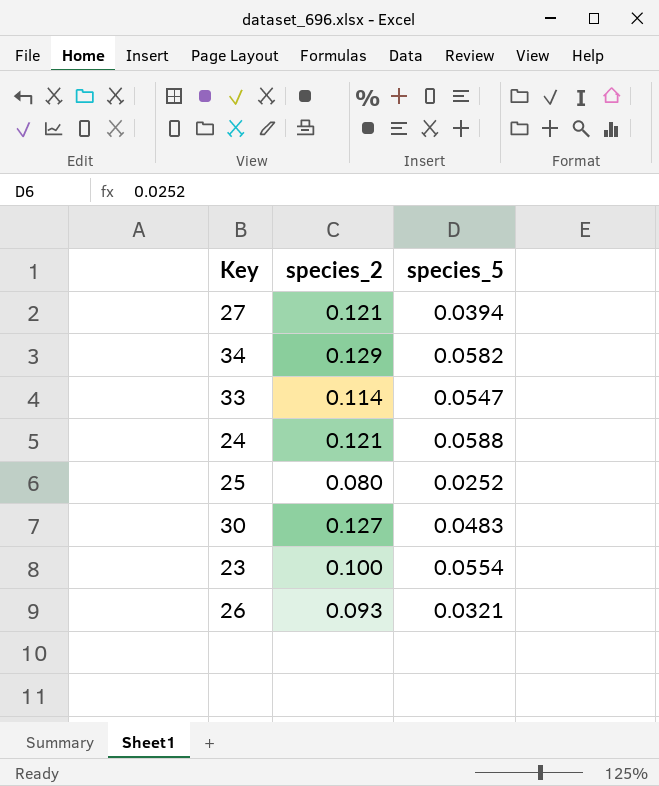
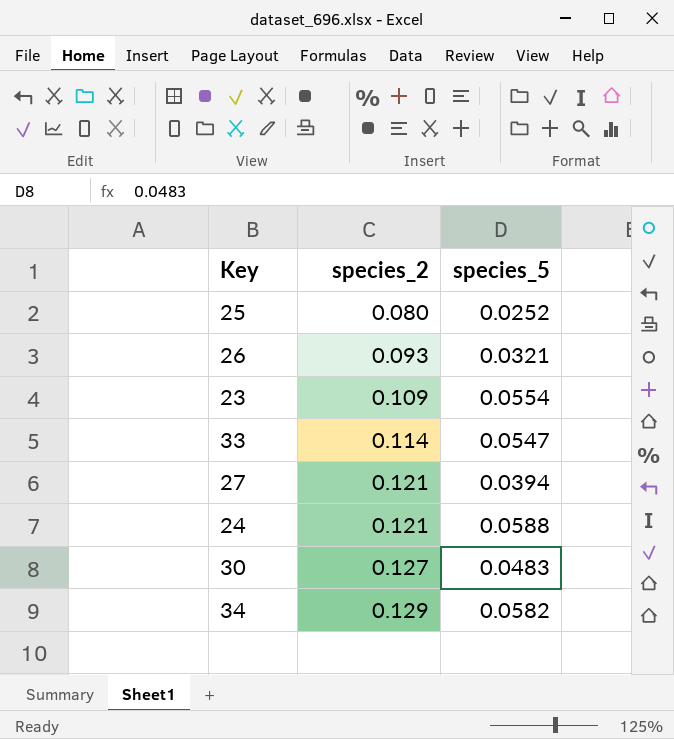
row order: none -> species_2 ascending
23 | species_2: 0.100 -> 0.109

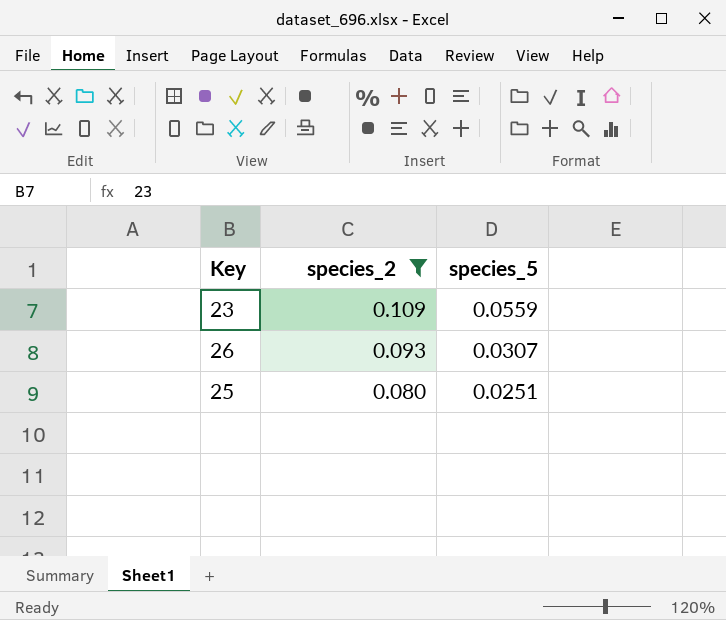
filter: none -> species_2 <= 0.109
row order: species_2 ascending -> species_2 descending
23 | species_5: 0.0554 -> 0.0559
26 | species_5: 0.0321 -> 0.0307
25 | species_5: 0.0252 -> 0.0251

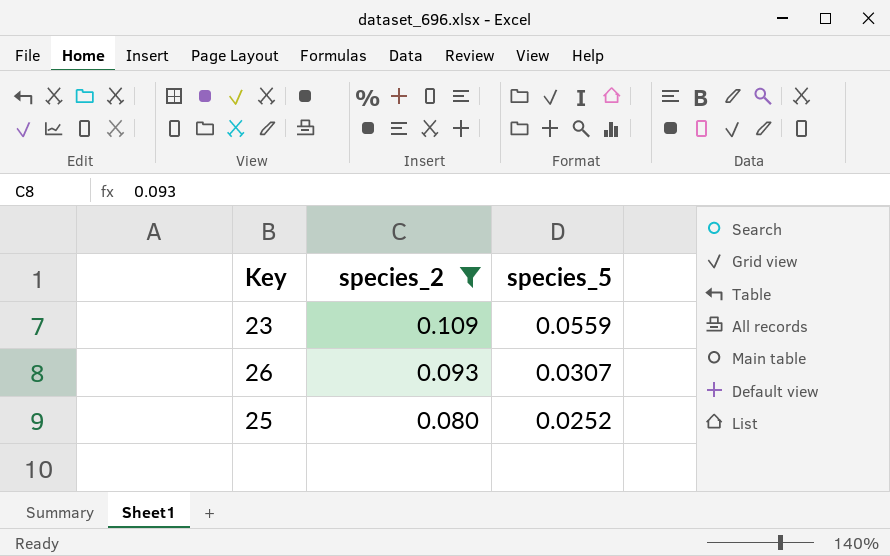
25 | species_5: 0.0251 -> 0.0252

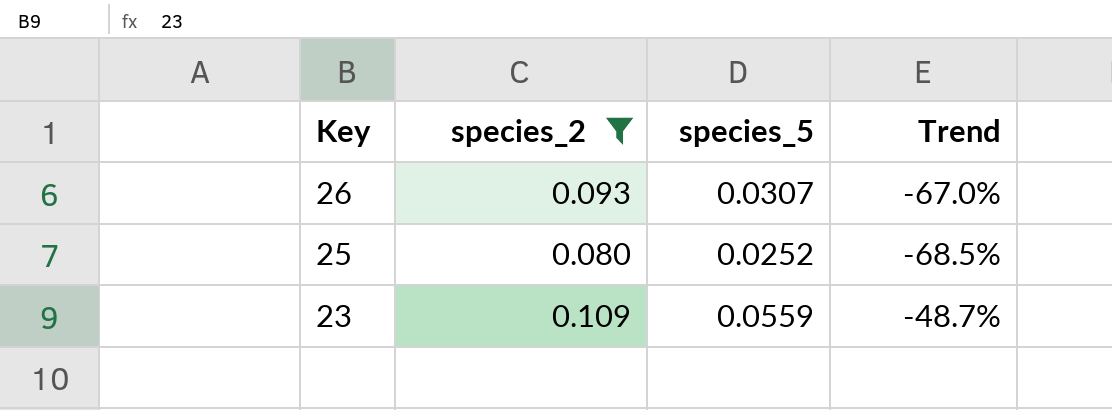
row order: species_2 descending -> Key descending
column Trend | formula: none -> ([species_5] - [species_2]) / [species_2]

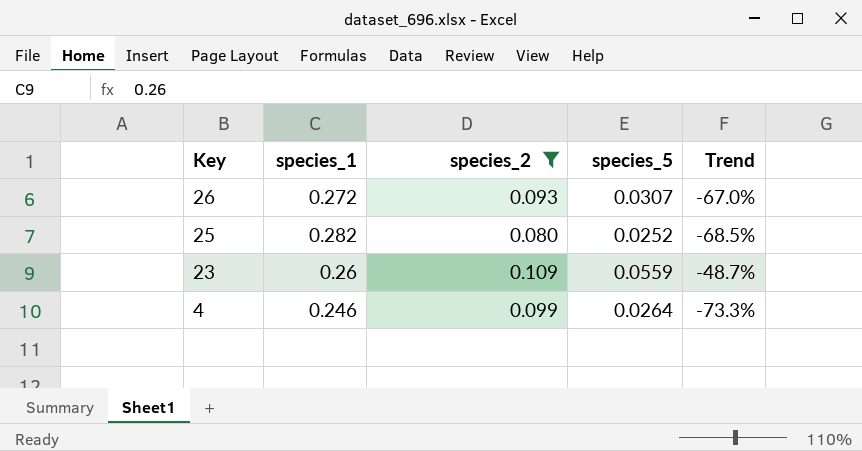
column species_1 | position: none -> 2
row 4: none -> 0.246 | 0.099 | 0.0264 | -73.3%

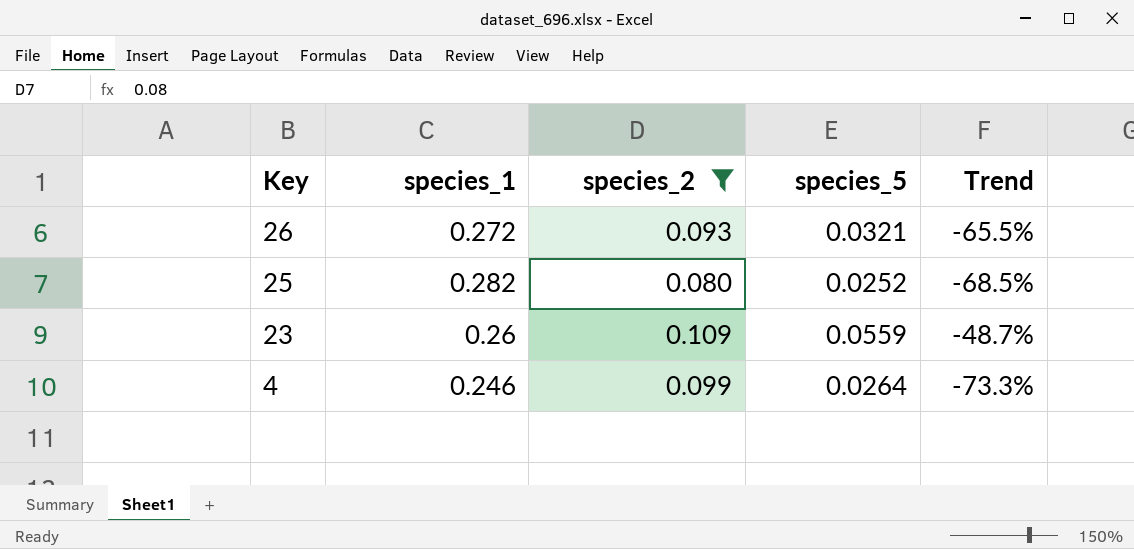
26 | species_5: 0.0307 -> 0.0321
26 | Trend: -67.0% -> -65.5%

